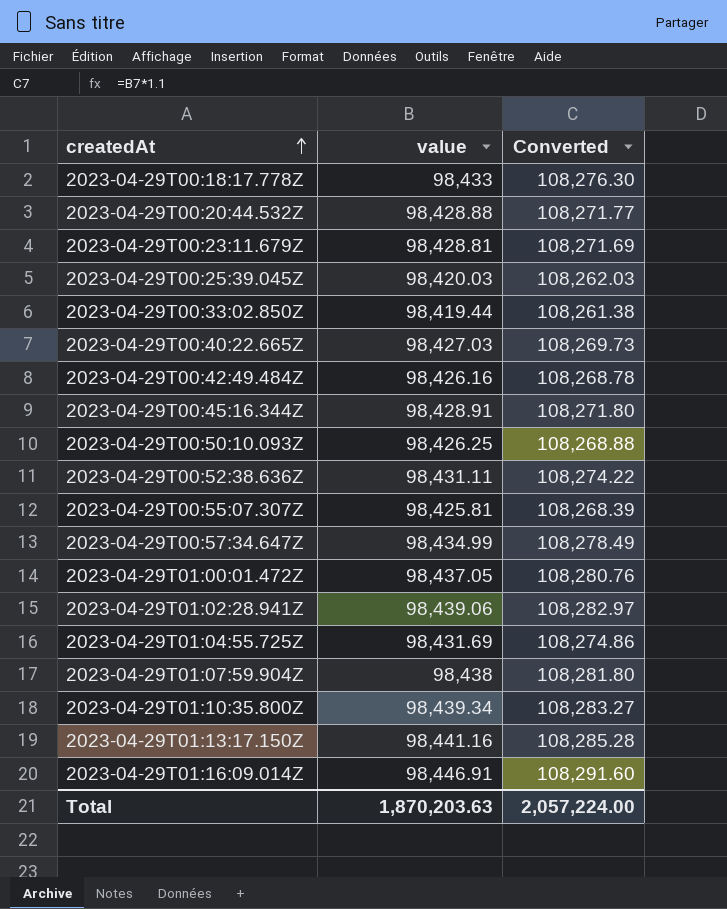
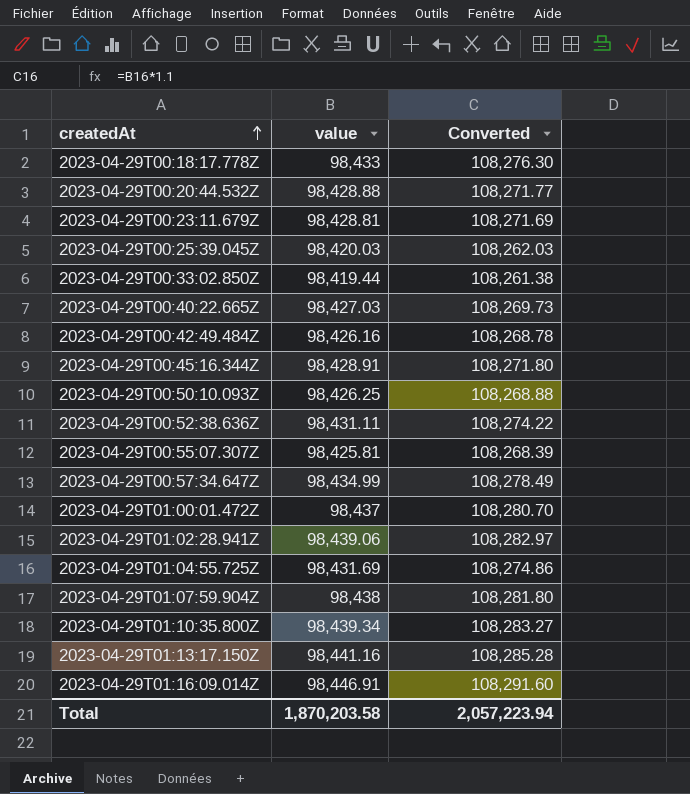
2023-04-29T01:00:01.472Z | value: 98,437.05 -> 98,437
2023-04-29T01:00:01.472Z | Converted: 108,280.76 -> 108,280.70
Total | value: 1,870,203.63 -> 1,870,203.58
Total | Converted: 2,057,224.00 -> 2,057,223.94

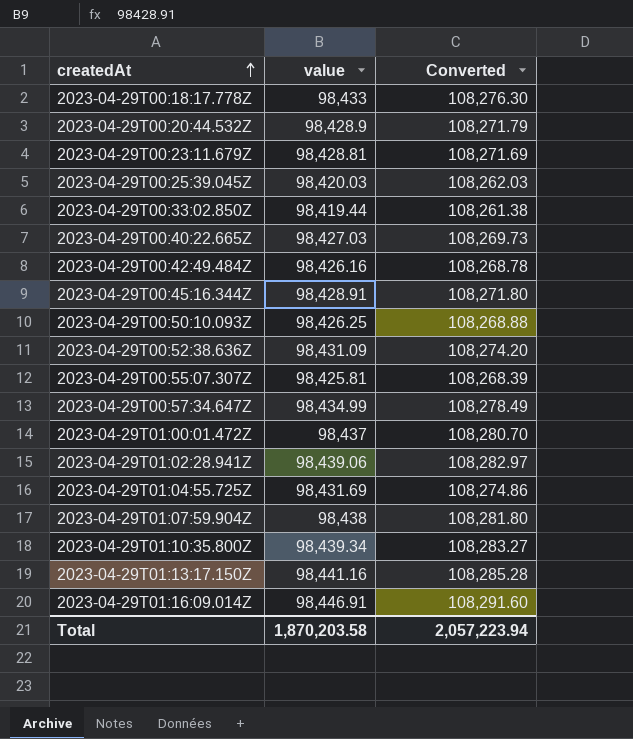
2023-04-29T00:20:44.532Z | value: 98,428.88 -> 98,428.9
2023-04-29T00:20:44.532Z | Converted: 108,271.77 -> 108,271.79
2023-04-29T00:52:38.636Z | value: 98,431.11 -> 98,431.09
2023-04-29T00:52:38.636Z | Converted: 108,274.22 -> 108,274.20

